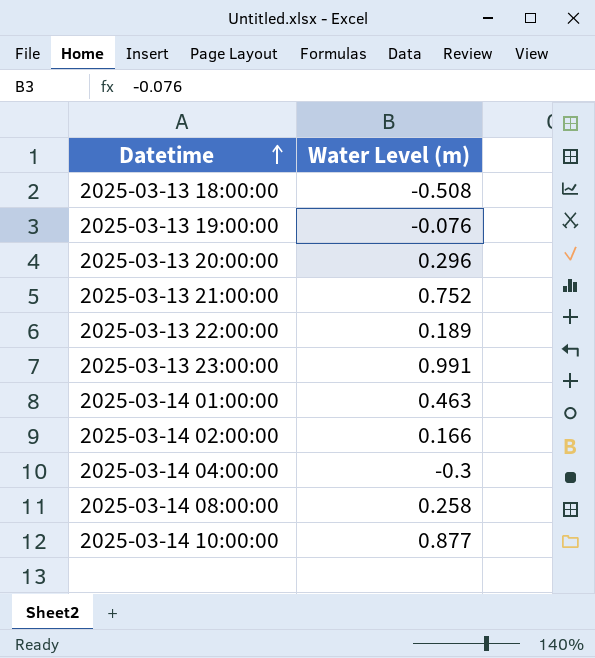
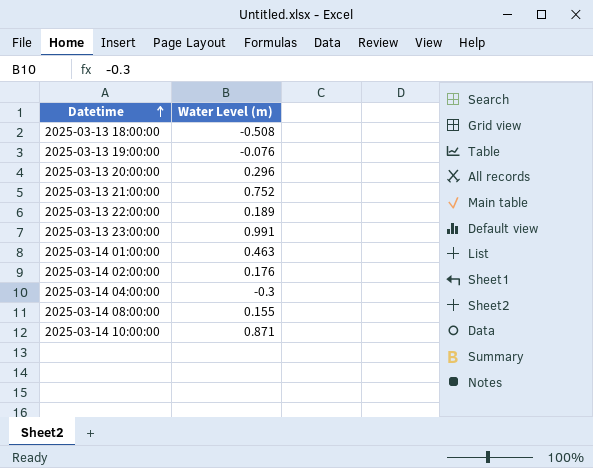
2025-03-14 02:00:00 | Water Level (m): 0.166 -> 0.176
2025-03-14 08:00:00 | Water Level (m): 0.258 -> 0.155
2025-03-14 10:00:00 | Water Level (m): 0.877 -> 0.871

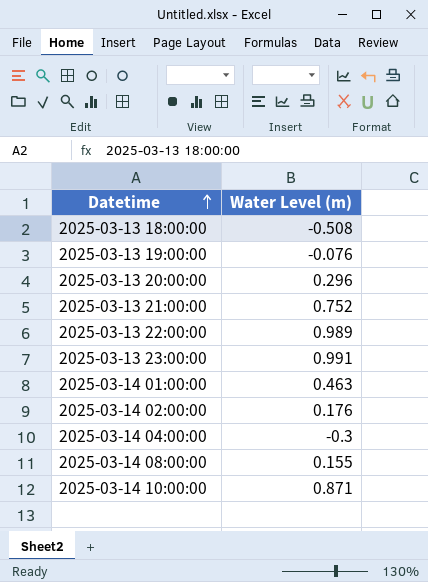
2025-03-13 22:00:00 | Water Level (m): 0.189 -> 0.989

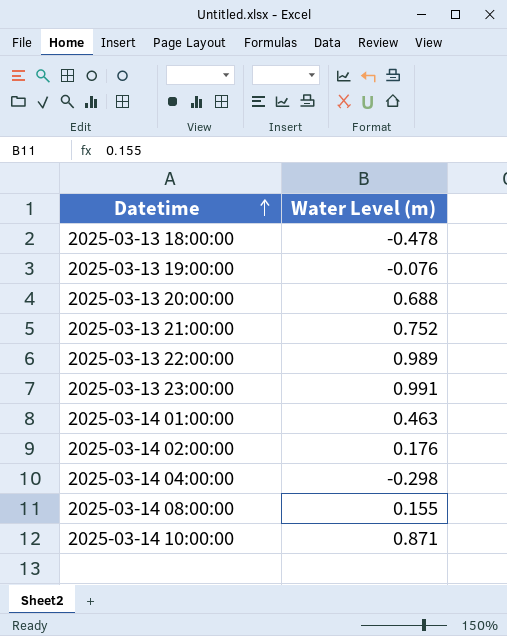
2025-03-13 18:00:00 | Water Level (m): -0.508 -> -0.478
2025-03-13 20:00:00 | Water Level (m): 0.296 -> 0.688
2025-03-14 04:00:00 | Water Level (m): -0.3 -> -0.298

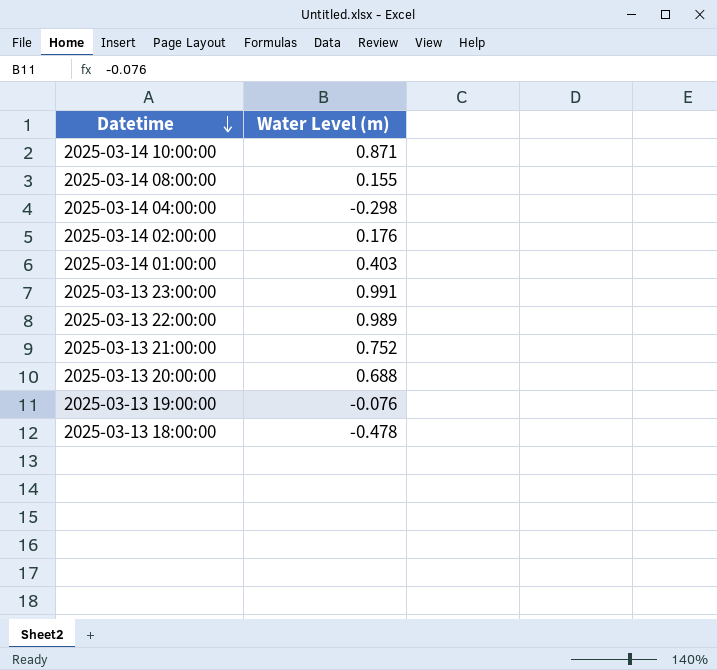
row order: Datetime ascending -> Datetime descending
2025-03-14 01:00:00 | Water Level (m): 0.463 -> 0.403

